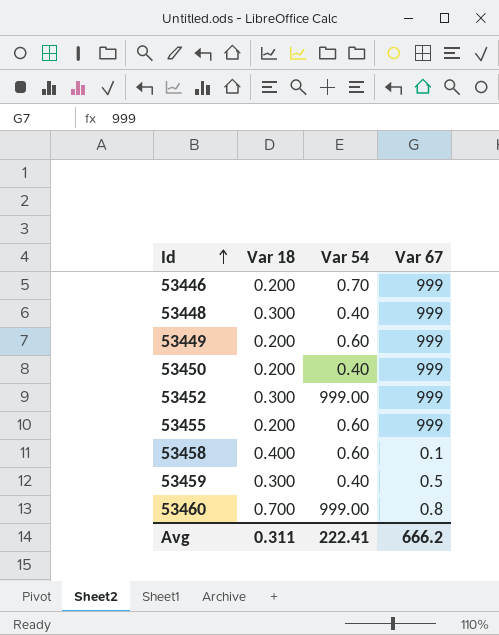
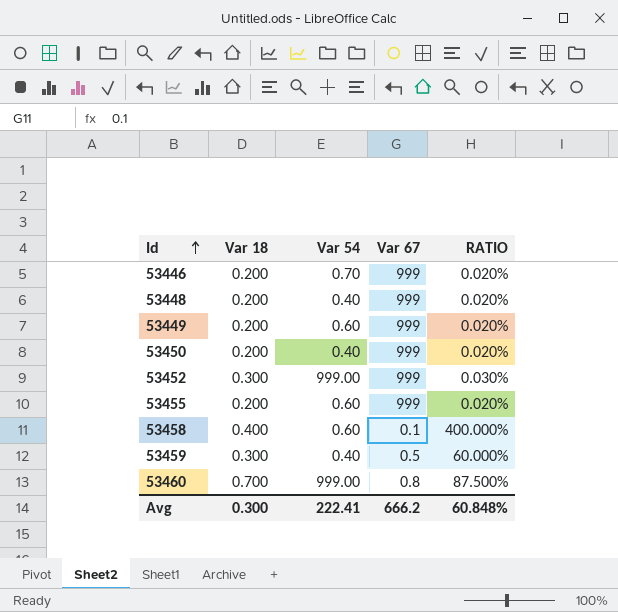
column RATIO | formula: none -> [Var 18] / [Var 67]
53448 | Var 18: 0.300 -> 0.200
Avg | Var 18: 0.311 -> 0.300

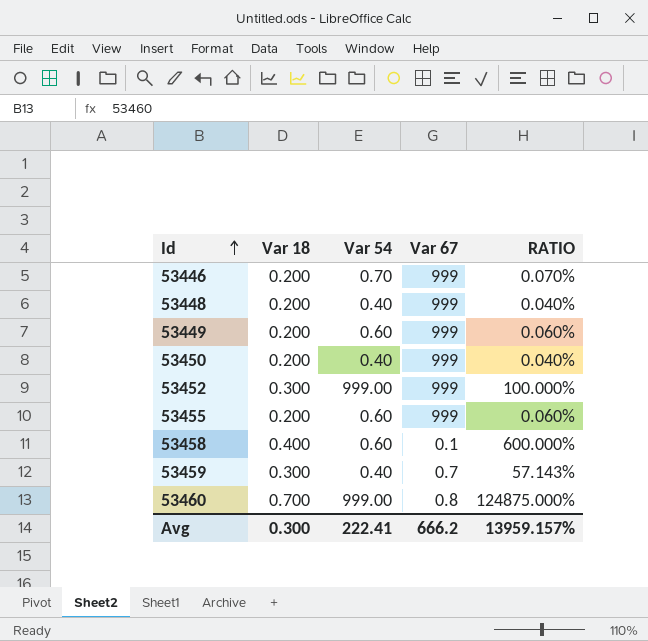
column RATIO | formula: [Var 18] / [Var 67] -> [Var 54] / [Var 67]
53459 | Var 67: 0.5 -> 0.7
Avg | RATIO: 60.848% -> 13959.157%

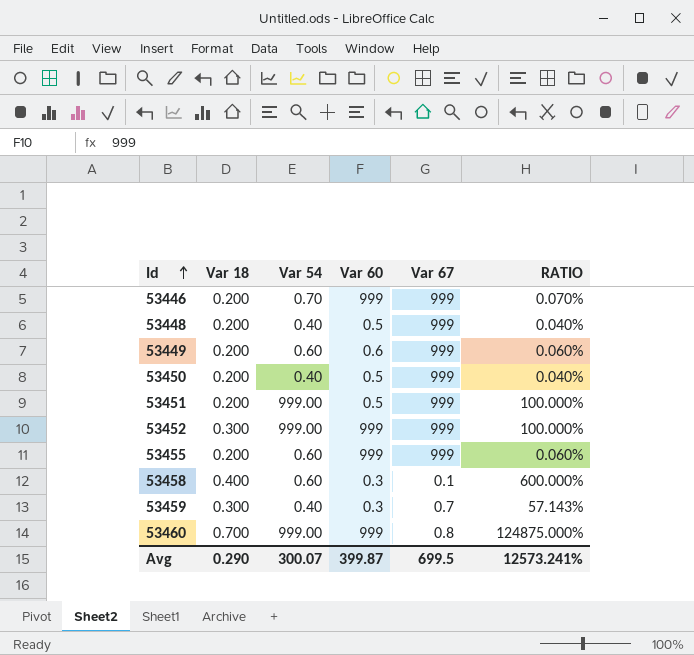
column Var 60 | position: none -> 4
row 53451: none -> 0.200 | 999.00 | 0.5 | 999 | 100.000%
Avg | Var 18: 0.300 -> 0.290
Avg | Var 54: 222.41 -> 300.07
Avg | Var 67: 666.2 -> 699.5
Avg | RATIO: 13959.157% -> 12573.241%

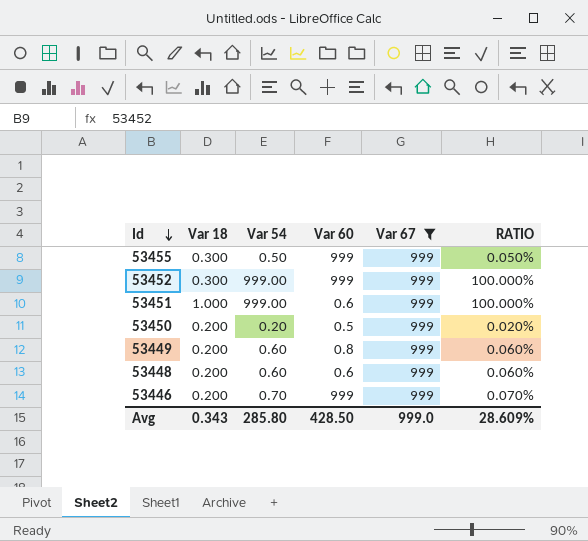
filter: none -> Var 67 = 999
row order: Id ascending -> Id descending
53455 | Var 18: 0.200 -> 0.300
53455 | Var 54: 0.60 -> 0.50
53455 | RATIO: 0.060% -> 0.050%
53451 | Var 18: 0.200 -> 1.000
53451 | Var 60: 0.5 -> 0.6
53450 | Var 54: 0.40 -> 0.20
53450 | RATIO: 0.040% -> 0.020%
53449 | Var 60: 0.6 -> 0.8
53448 | Var 54: 0.40 -> 0.60
53448 | Var 60: 0.5 -> 0.6
53448 | RATIO: 0.040% -> 0.060%
Avg | Var 18: 0.290 -> 0.343
Avg | Var 54: 300.07 -> 285.80
Avg | Var 60: 399.87 -> 428.50
Avg | Var 67: 699.5 -> 999.0
Avg | RATIO: 12573.241% -> 28.609%

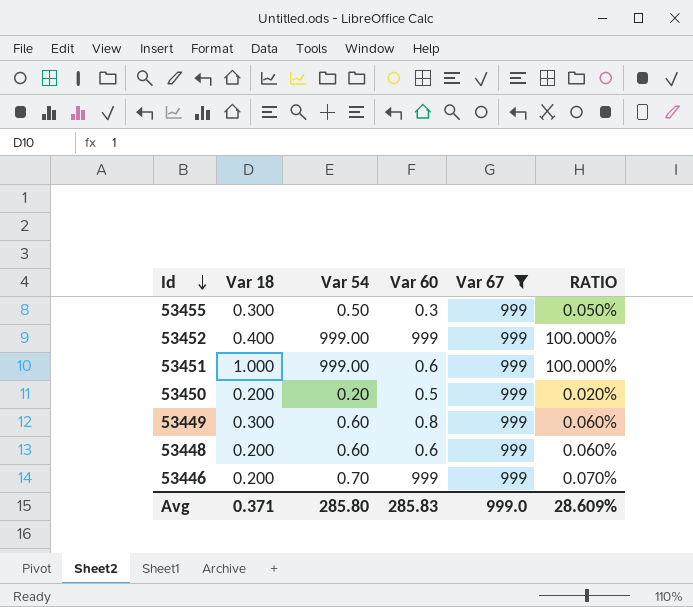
53455 | Var 60: 999 -> 0.3
53452 | Var 18: 0.300 -> 0.400
53449 | Var 18: 0.200 -> 0.300
Avg | Var 18: 0.343 -> 0.371
Avg | Var 60: 428.50 -> 285.83

